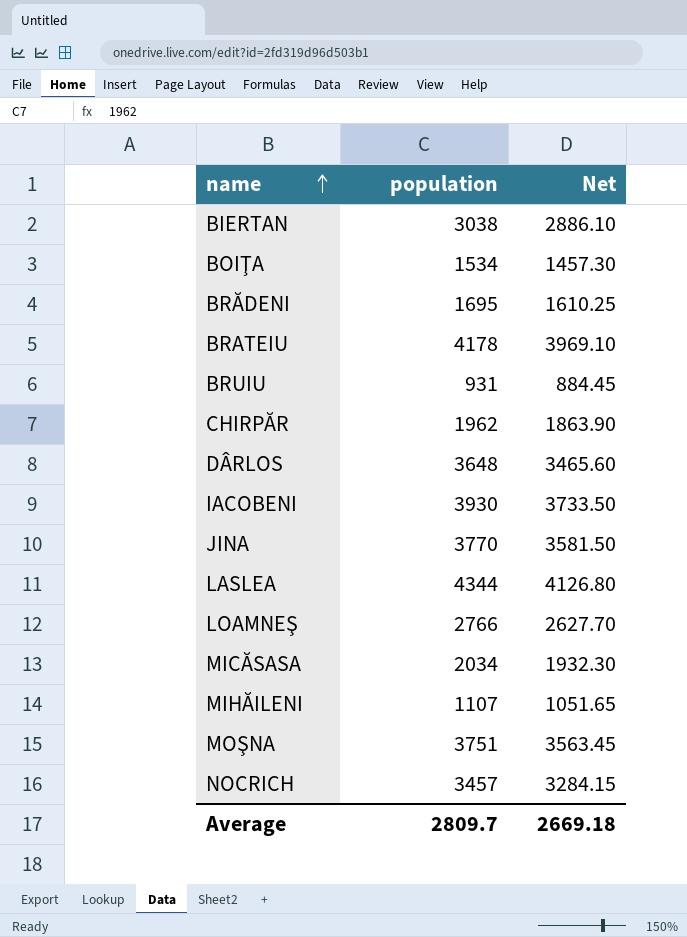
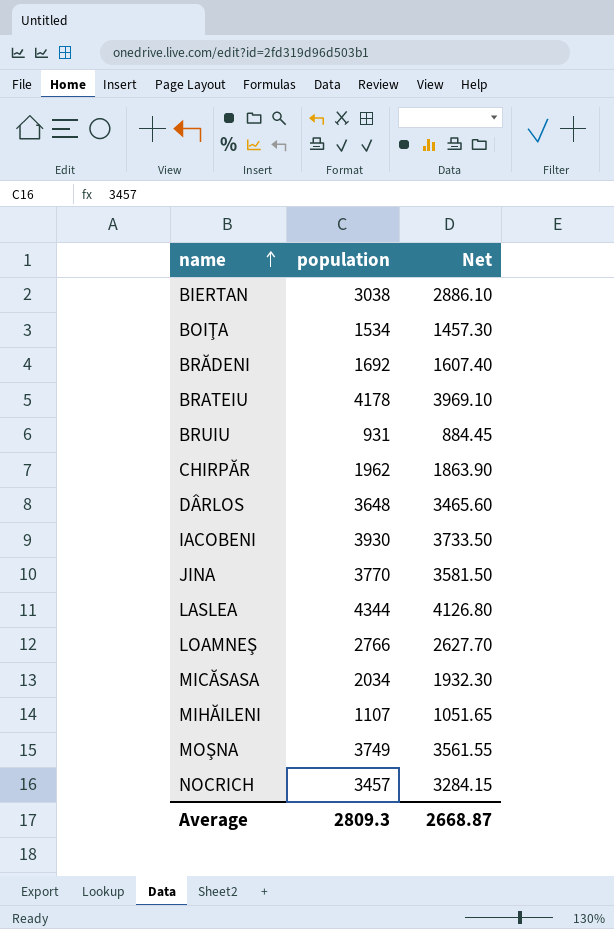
BRĂDENI | population: 1695 -> 1692
BRĂDENI | Net: 1610.25 -> 1607.40
MOŞNA | population: 3751 -> 3749
MOŞNA | Net: 3563.45 -> 3561.55
Average | population: 2809.7 -> 2809.3
Average | Net: 2669.18 -> 2668.87

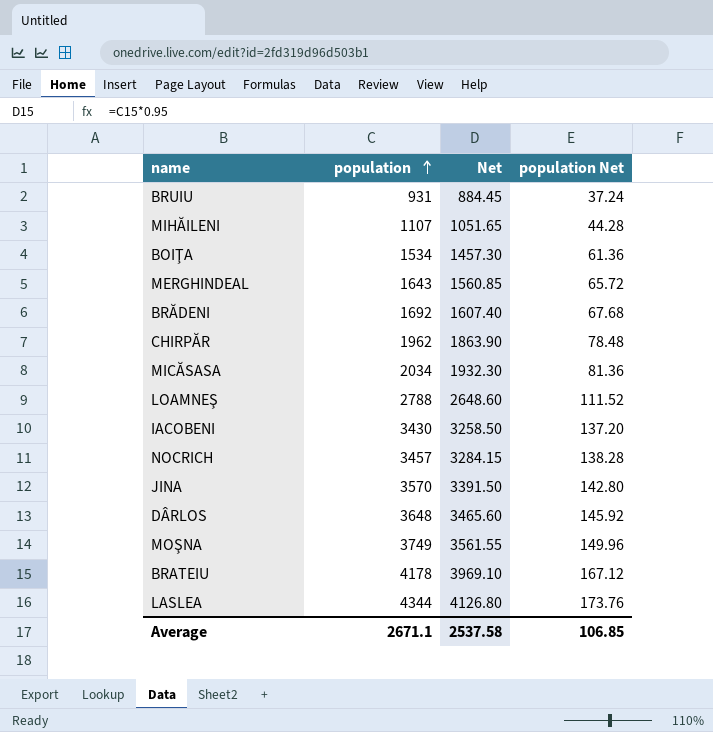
row order: name ascending -> population ascending
column population Net | formula: none -> [population] * 0.04
row BIERTAN: 3038 | 2886.10 -> none
row MERGHINDEAL: none -> 1643 | 1560.85 | 65.72
LOAMNEŞ | population: 2766 -> 2788
LOAMNEŞ | Net: 2627.70 -> 2648.60
IACOBENI | population: 3930 -> 3430
IACOBENI | Net: 3733.50 -> 3258.50
JINA | population: 3770 -> 3570
JINA | Net: 3581.50 -> 3391.50
Average | population: 2809.3 -> 2671.1
Average | Net: 2668.87 -> 2537.58

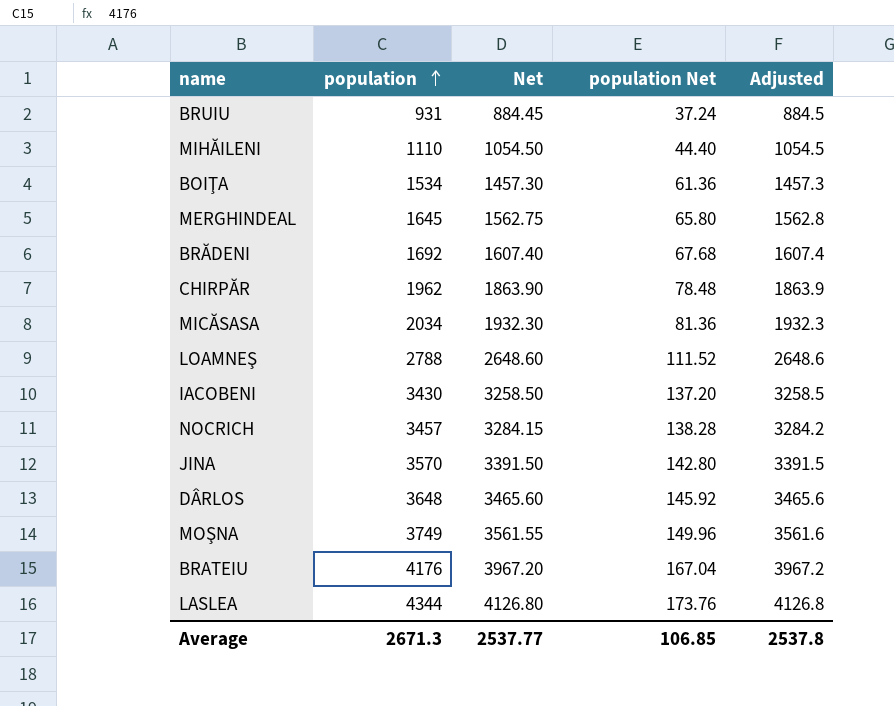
column Adjusted | formula: none -> [population] * 0.95
MIHĂILENI | population: 1107 -> 1110
MIHĂILENI | Net: 1051.65 -> 1054.50
MIHĂILENI | population Net: 44.28 -> 44.40
MERGHINDEAL | population: 1643 -> 1645
MERGHINDEAL | Net: 1560.85 -> 1562.75
MERGHINDEAL | population Net: 65.72 -> 65.80
BRATEIU | population: 4178 -> 4176
BRATEIU | Net: 3969.10 -> 3967.20
BRATEIU | population Net: 167.12 -> 167.04
Average | population: 2671.1 -> 2671.3
Average | Net: 2537.58 -> 2537.77

